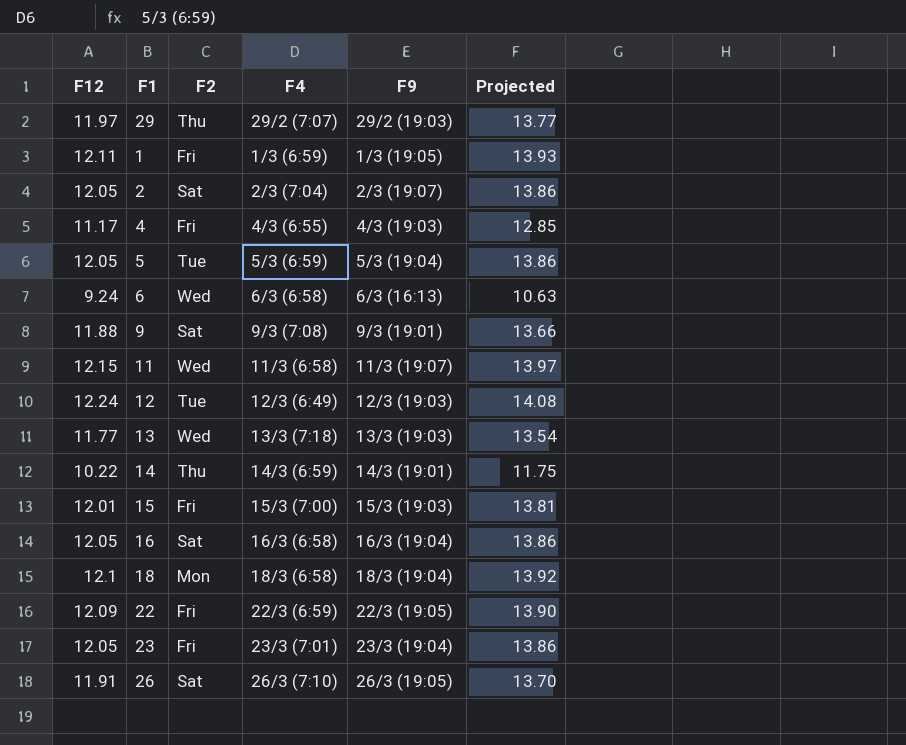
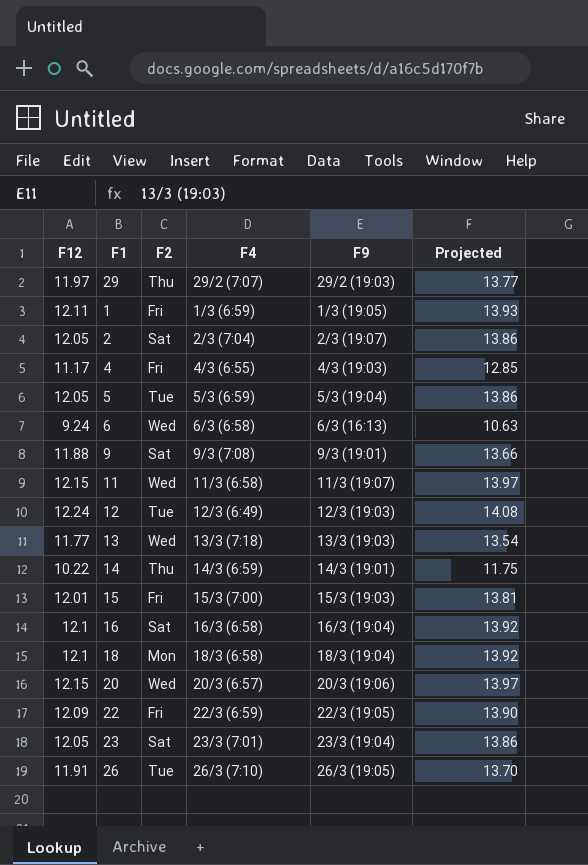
16 | F12: 12.05 -> 12.1
16 | Projected: 13.86 -> 13.92
row 20: none -> 12.15 | Wed | 20/3 (6:57) | 20/3 (19:06) | 13.97
23 | F2: Fri -> Sat
26 | F2: Sat -> Tue

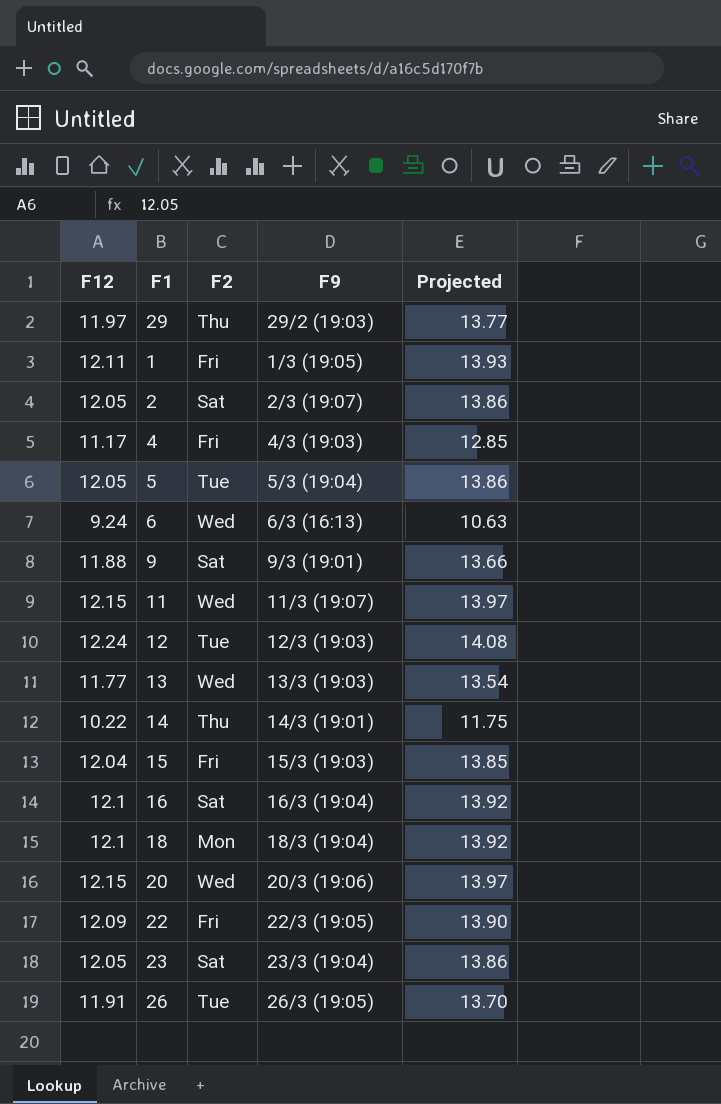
column F4 | position: 4 -> none
15 | F12: 12.01 -> 12.04
15 | Projected: 13.81 -> 13.85

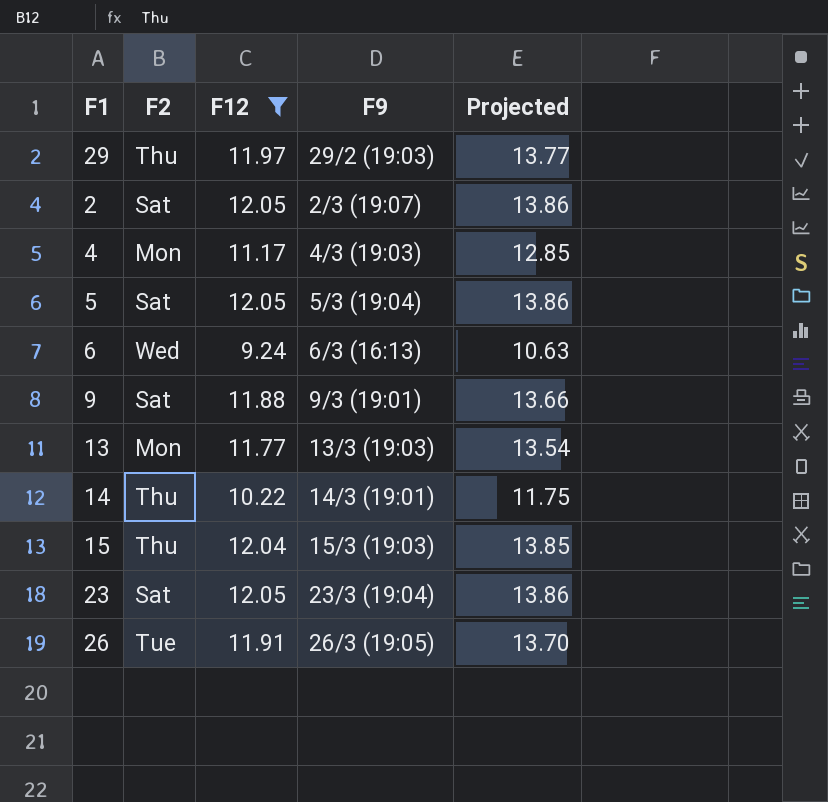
filter: none -> F12 <= 12.05
column F12 | position: 1 -> 3
4 | F2: Fri -> Mon
5 | F2: Tue -> Sat
13 | F2: Wed -> Mon
15 | F2: Fri -> Thu

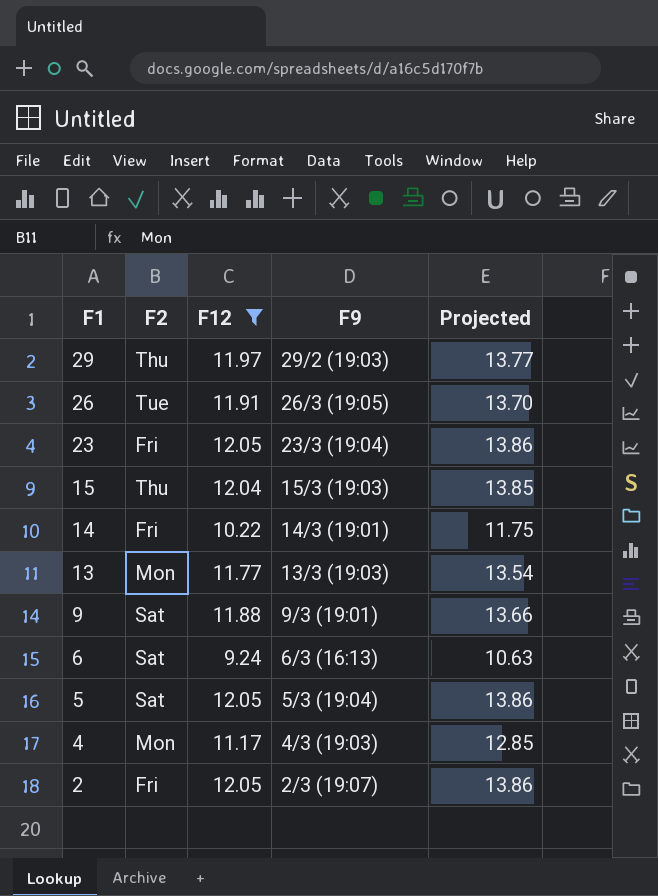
row order: none -> F1 descending
23 | F2: Sat -> Fri
14 | F2: Thu -> Fri
6 | F2: Wed -> Sat
2 | F2: Sat -> Fri

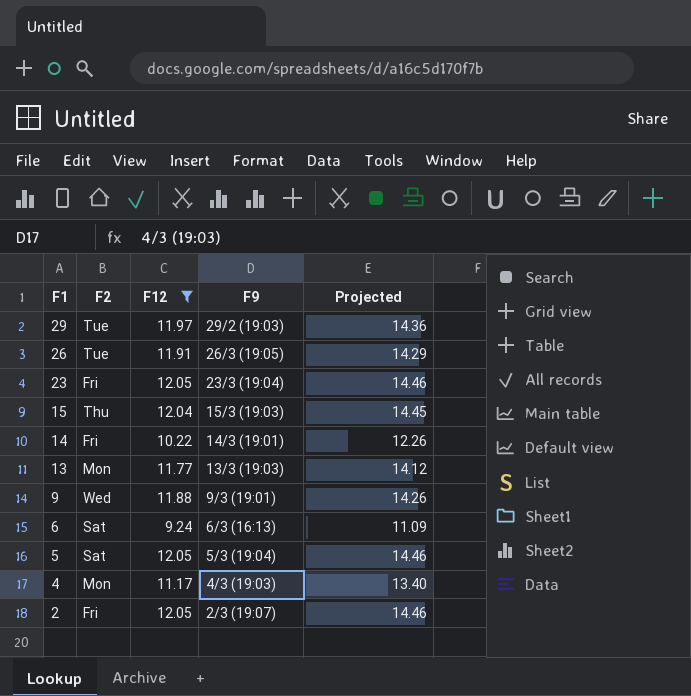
column Projected | formula: [F12] * 1.15 -> [F12] * 1.2
29 | F2: Thu -> Tue
9 | F2: Sat -> Wed

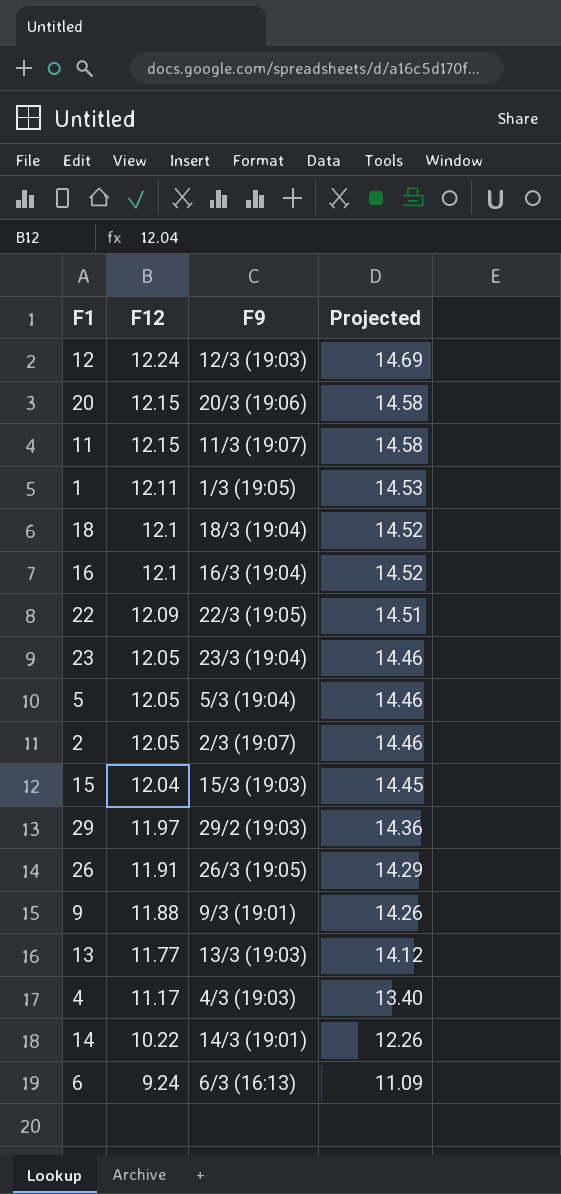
filter: F12 <= 12.05 -> none
row order: F1 descending -> F12 descending
column F2 | position: 2 -> none

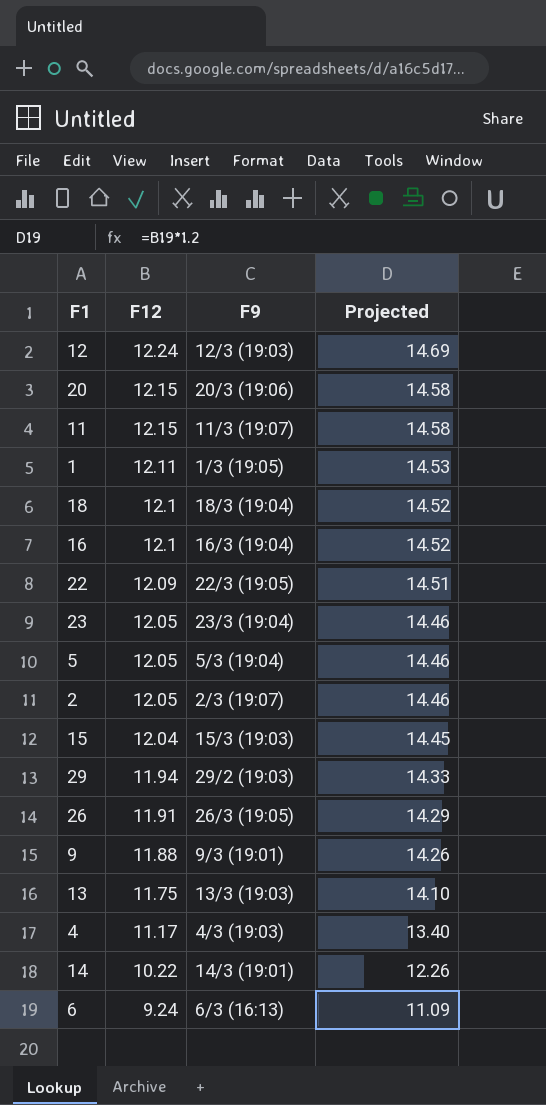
29 | F12: 11.97 -> 11.94
29 | Projected: 14.36 -> 14.33
13 | F12: 11.77 -> 11.75
13 | Projected: 14.12 -> 14.10

